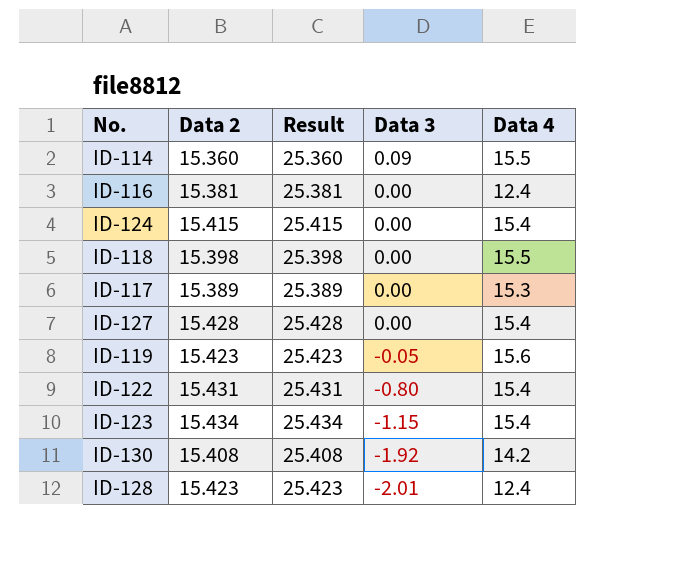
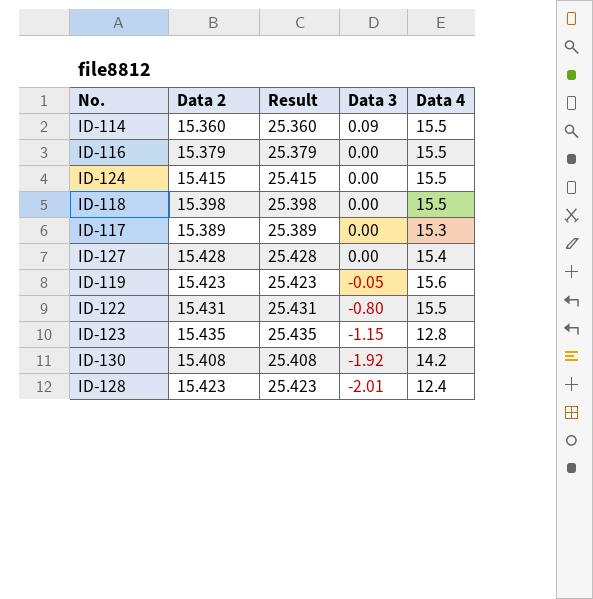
ID-116 | Data 2: 15.381 -> 15.379
ID-116 | Result: 25.381 -> 25.379
ID-116 | Data 4: 12.4 -> 15.5
ID-124 | Data 4: 15.4 -> 15.5
ID-122 | Data 4: 15.4 -> 15.5
ID-123 | Data 2: 15.434 -> 15.435
ID-123 | Result: 25.434 -> 25.435
ID-123 | Data 4: 15.4 -> 12.8

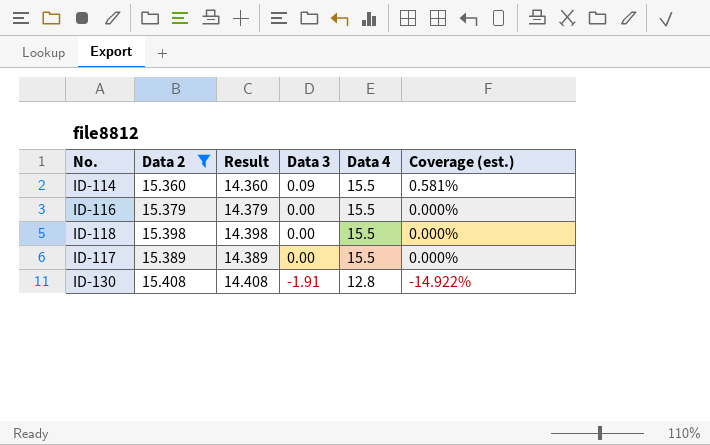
filter: none -> Data 2 <= 15.408
column Result | formula: [Data 2] + 10 -> [Data 2] - 1
column Coverage (est.) | formula: none -> [Data 3] / [Data 4]
ID-117 | Data 4: 15.3 -> 15.5
ID-130 | Data 3: -1.92 -> -1.91
ID-130 | Data 4: 14.2 -> 12.8

